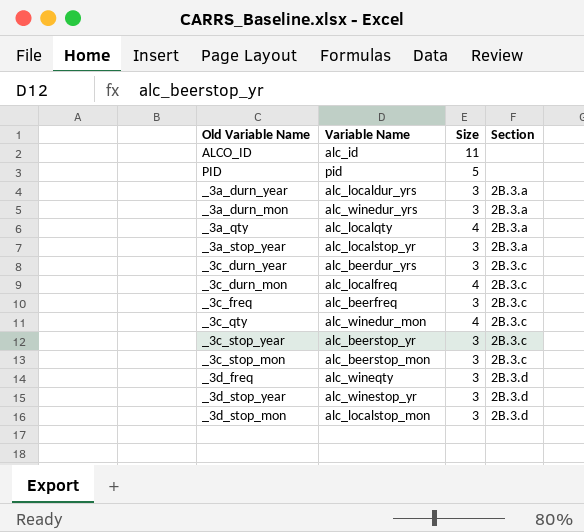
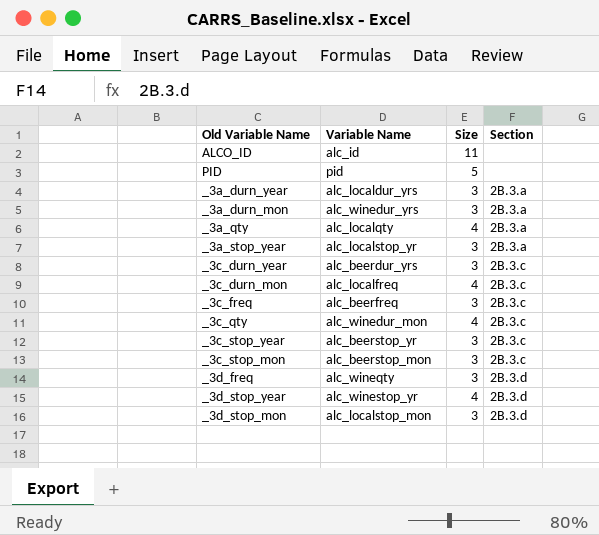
_3d_stop_year | Size: 3 -> 4

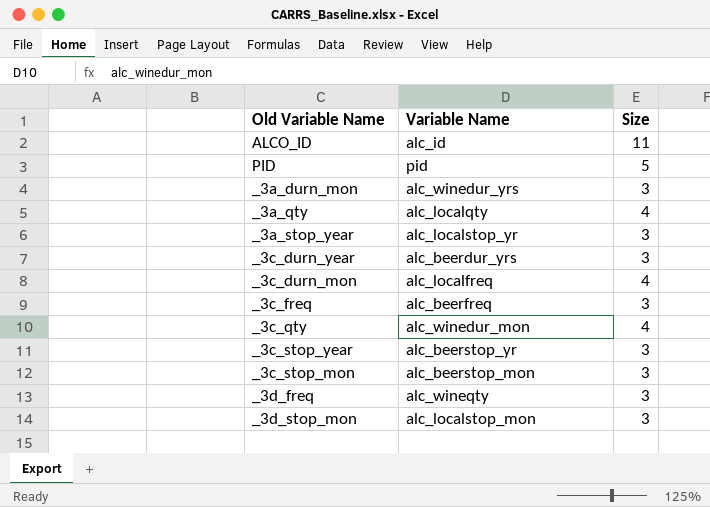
column Section | position: 4 -> none
row _3a_durn_year: alc_localdur_yrs | 3 | 2B.3.a -> none
row _3d_stop_year: alc_winestop_yr | 4 | 2B.3.d -> none

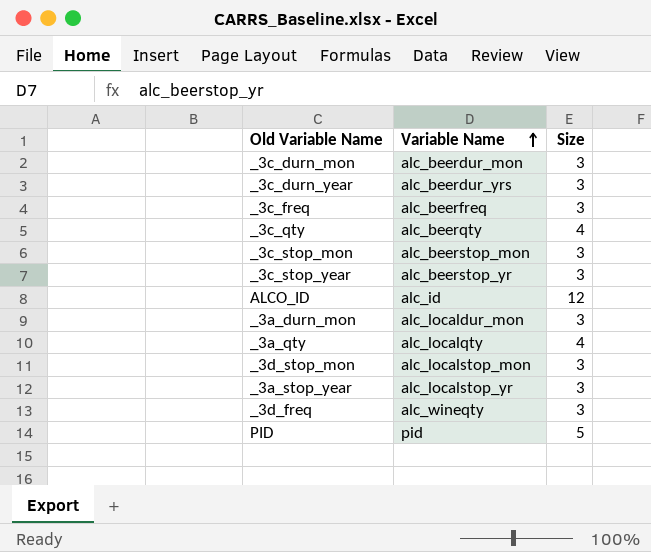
row order: none -> Variable Name ascending
_3c_durn_mon | Variable Name: alc_localfreq -> alc_beerdur_mon
_3c_durn_mon | Size: 4 -> 3
_3c_qty | Variable Name: alc_winedur_mon -> alc_beerqty
ALCO_ID | Size: 11 -> 12
_3a_durn_mon | Variable Name: alc_winedur_yrs -> alc_localdur_mon

